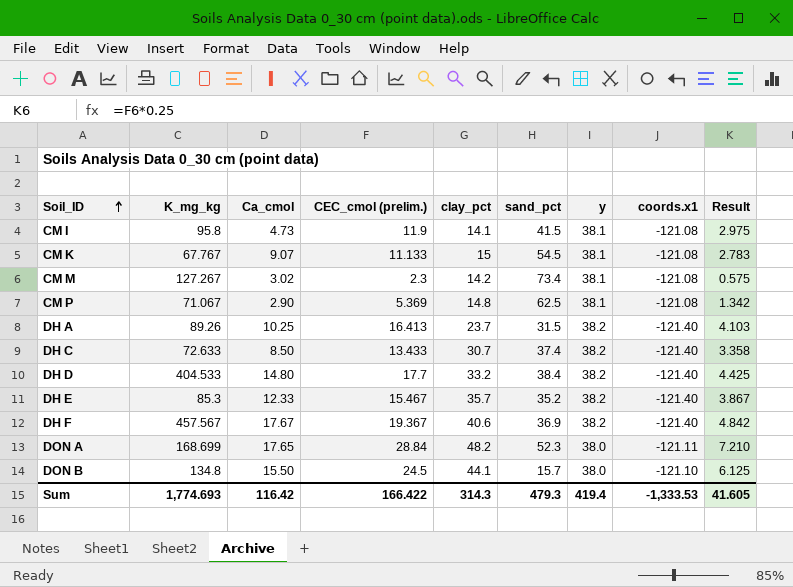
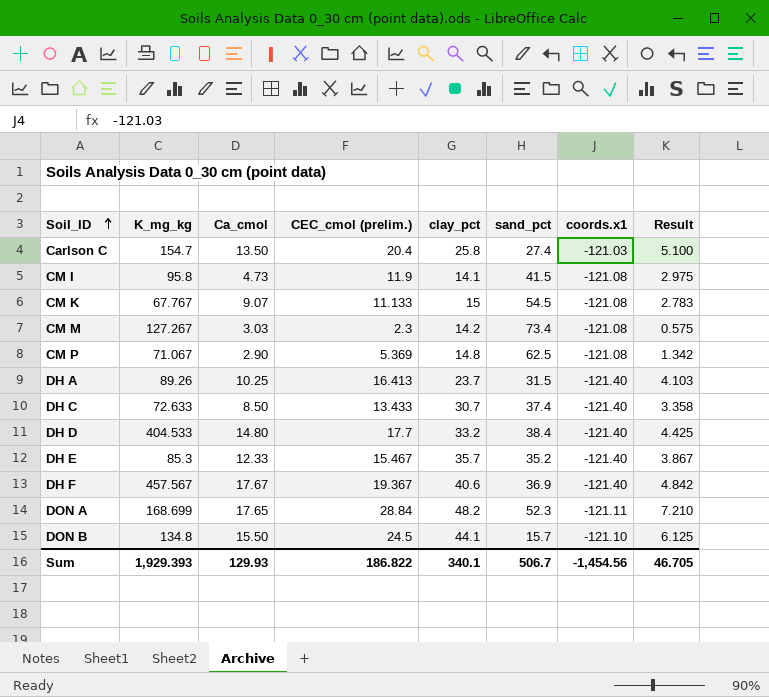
column y | position: 7 -> none
row Carlson C: none -> 154.7 | 13.50 | 20.4 | 25.8 | 27.4 | -121.03 | 5.100
CM M | Ca_cmol: 3.02 -> 3.03
Sum | K_mg_kg: 1,774.693 -> 1,929.393
Sum | Ca_cmol: 116.42 -> 129.93
Sum | CEC_cmol (prelim.): 166.422 -> 186.822
Sum | clay_pct: 314.3 -> 340.1
Sum | sand_pct: 479.3 -> 506.7
Sum | coords.x1: -1,333.53 -> -1,454.56
Sum | Result: 41.605 -> 46.705

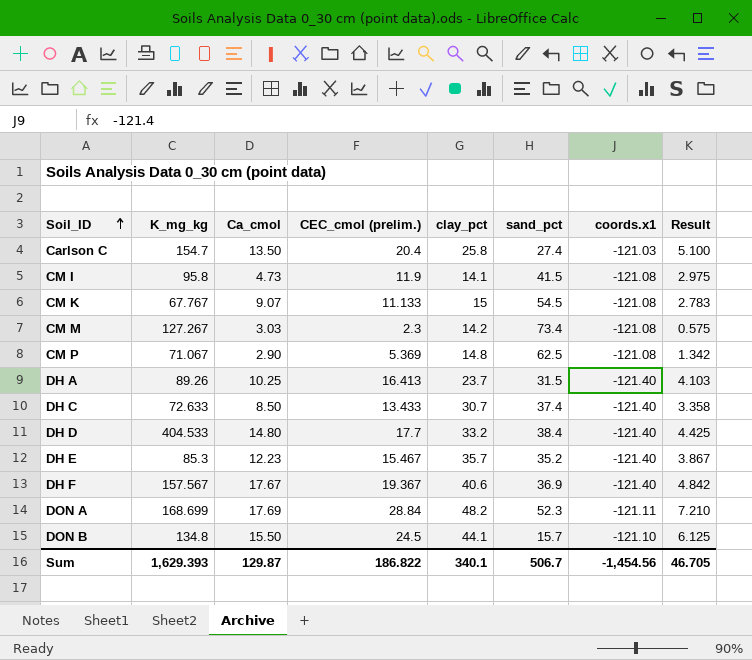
DH E | Ca_cmol: 12.33 -> 12.23
DH F | K_mg_kg: 457.567 -> 157.567
DON A | Ca_cmol: 17.65 -> 17.69
Sum | K_mg_kg: 1,929.393 -> 1,629.393
Sum | Ca_cmol: 129.93 -> 129.87

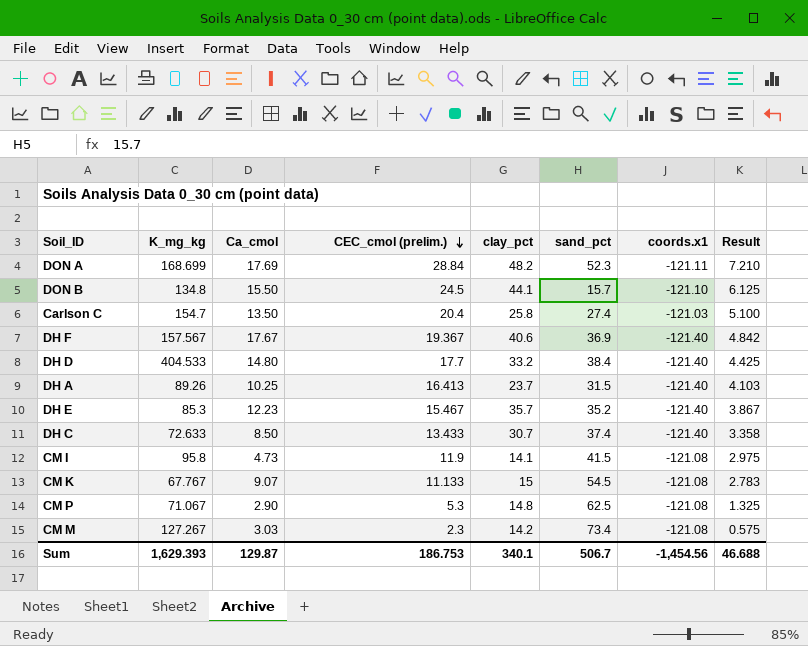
row order: Soil_ID ascending -> CEC_cmol (prelim.) descending
CM P | CEC_cmol (prelim.): 5.369 -> 5.3
CM P | Result: 1.342 -> 1.325
Sum | CEC_cmol (prelim.): 186.822 -> 186.753
Sum | Result: 46.705 -> 46.688

